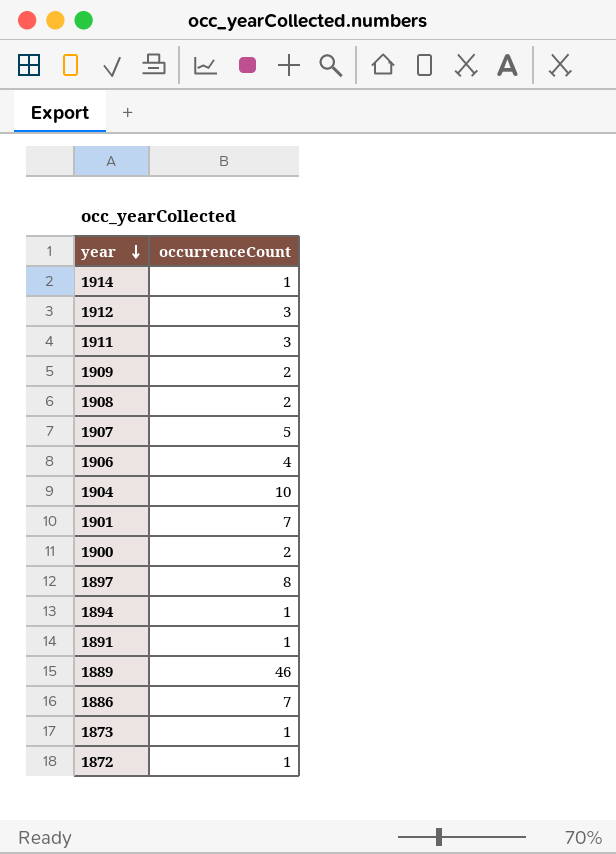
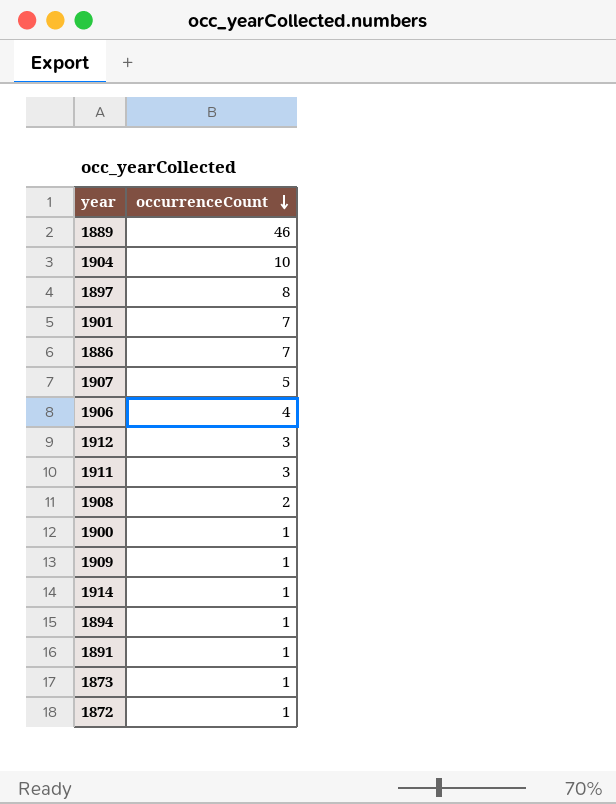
row order: year descending -> occurrenceCount descending
1900 | occurrenceCount: 2 -> 1
1909 | occurrenceCount: 2 -> 1

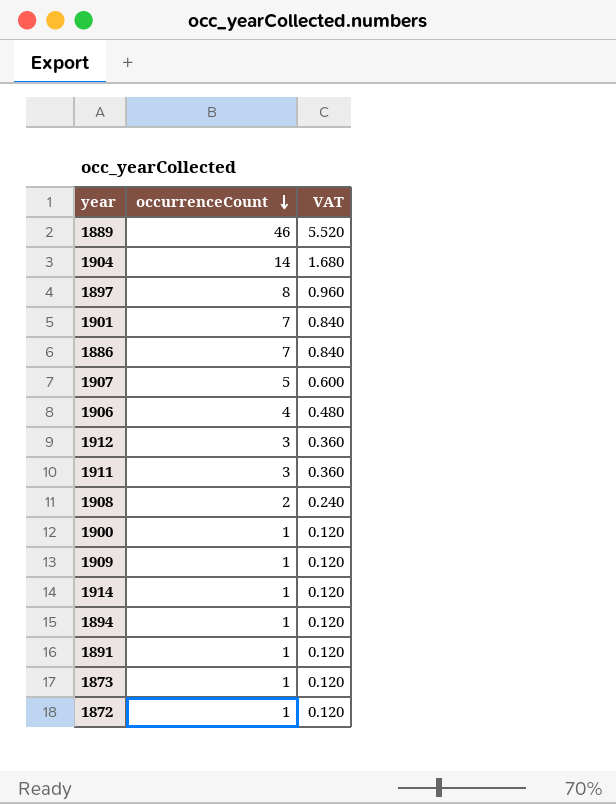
column VAT | formula: none -> [occurrenceCount] * 0.12
1904 | occurrenceCount: 10 -> 14

